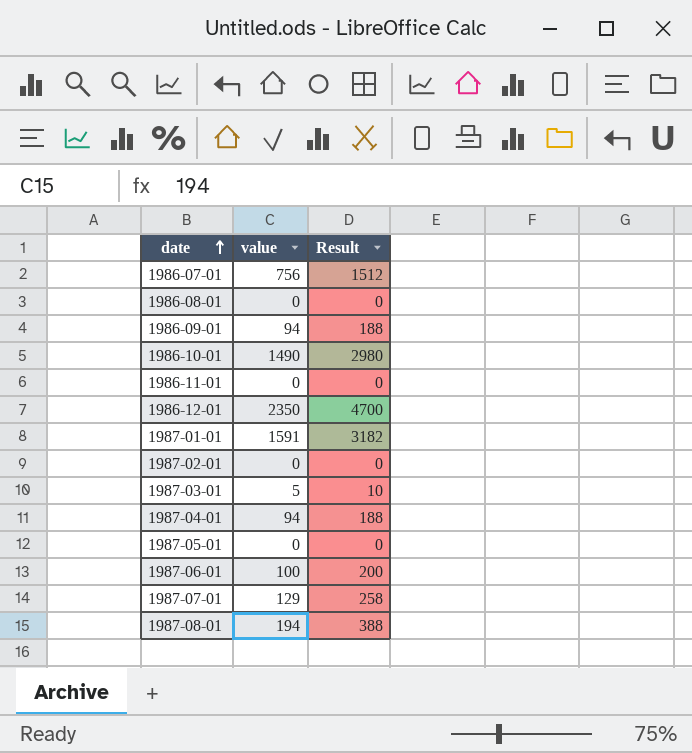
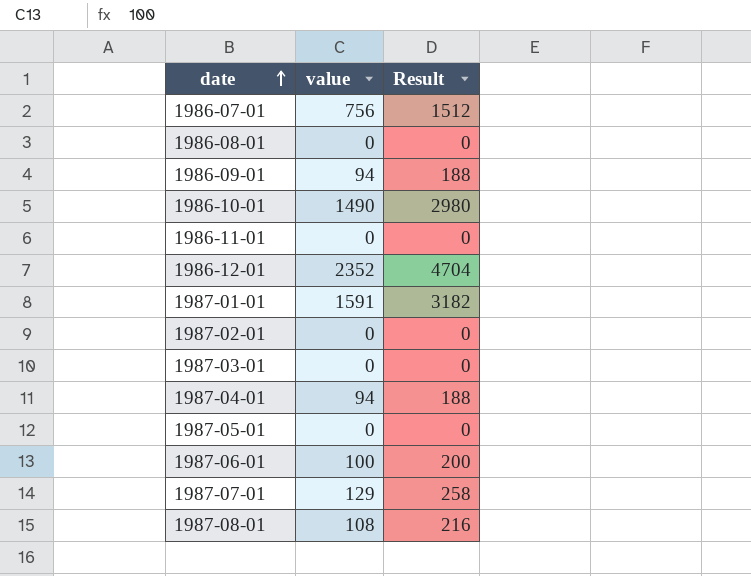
1986-12-01 | value: 2350 -> 2352
1986-12-01 | Result: 4700 -> 4704
1987-03-01 | value: 5 -> 0
1987-03-01 | Result: 10 -> 0
1987-08-01 | value: 194 -> 108
1987-08-01 | Result: 388 -> 216

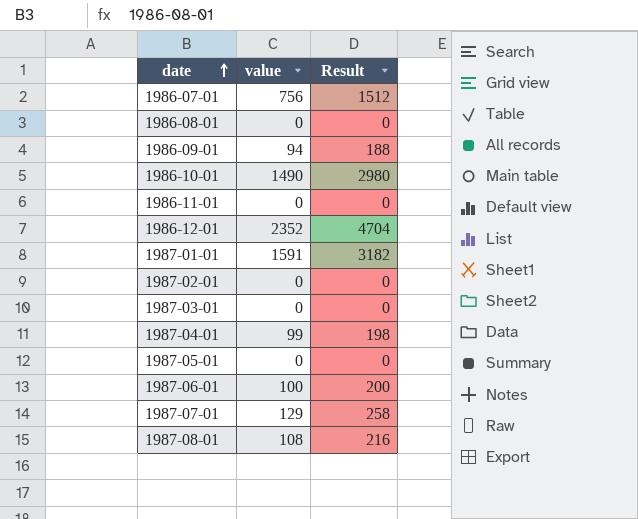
1987-04-01 | value: 94 -> 99
1987-04-01 | Result: 188 -> 198

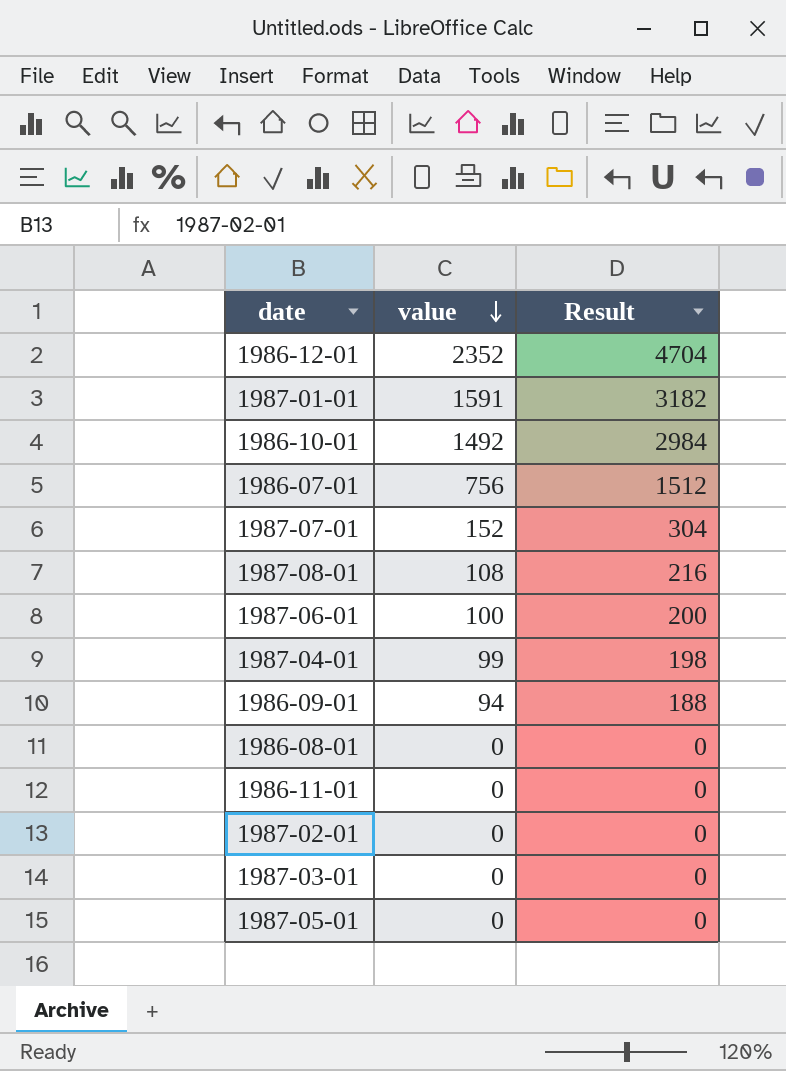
row order: date ascending -> value descending
1986-10-01 | value: 1490 -> 1492
1986-10-01 | Result: 2980 -> 2984
1987-07-01 | value: 129 -> 152
1987-07-01 | Result: 258 -> 304

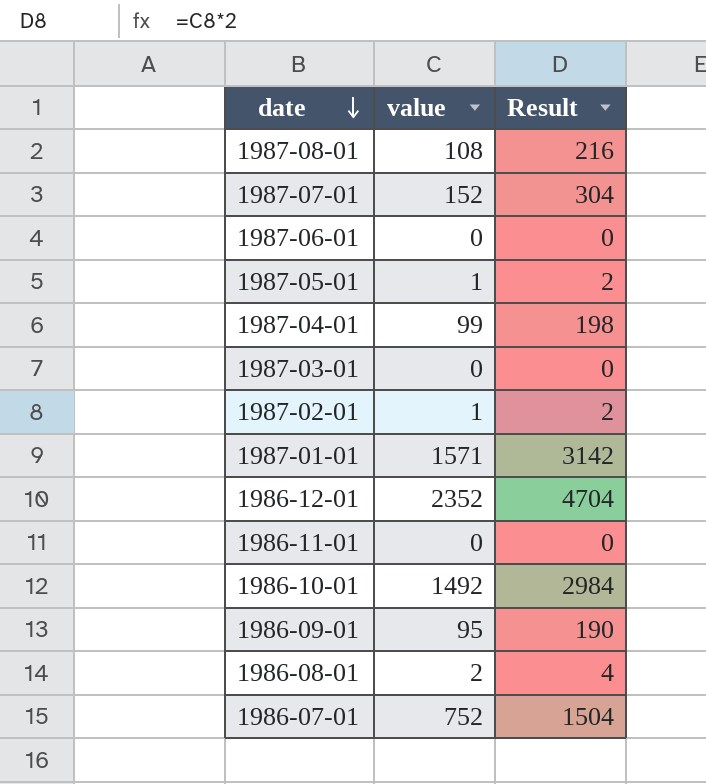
row order: value descending -> date descending
1987-06-01 | value: 100 -> 0
1987-06-01 | Result: 200 -> 0
1987-05-01 | value: 0 -> 1
1987-05-01 | Result: 0 -> 2
1987-02-01 | value: 0 -> 1
1987-02-01 | Result: 0 -> 2
1987-01-01 | value: 1591 -> 1571
1987-01-01 | Result: 3182 -> 3142
1986-09-01 | value: 94 -> 95
1986-09-01 | Result: 188 -> 190
1986-08-01 | value: 0 -> 2
1986-08-01 | Result: 0 -> 4
1986-07-01 | value: 756 -> 752
1986-07-01 | Result: 1512 -> 1504

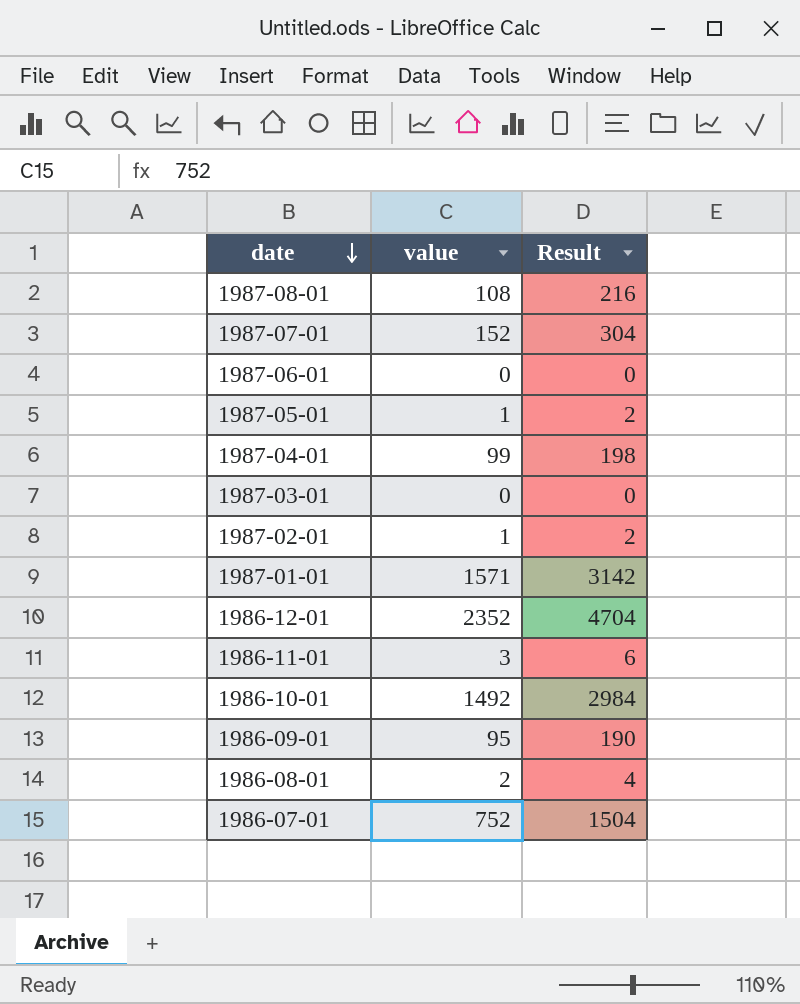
1986-11-01 | value: 0 -> 3
1986-11-01 | Result: 0 -> 6

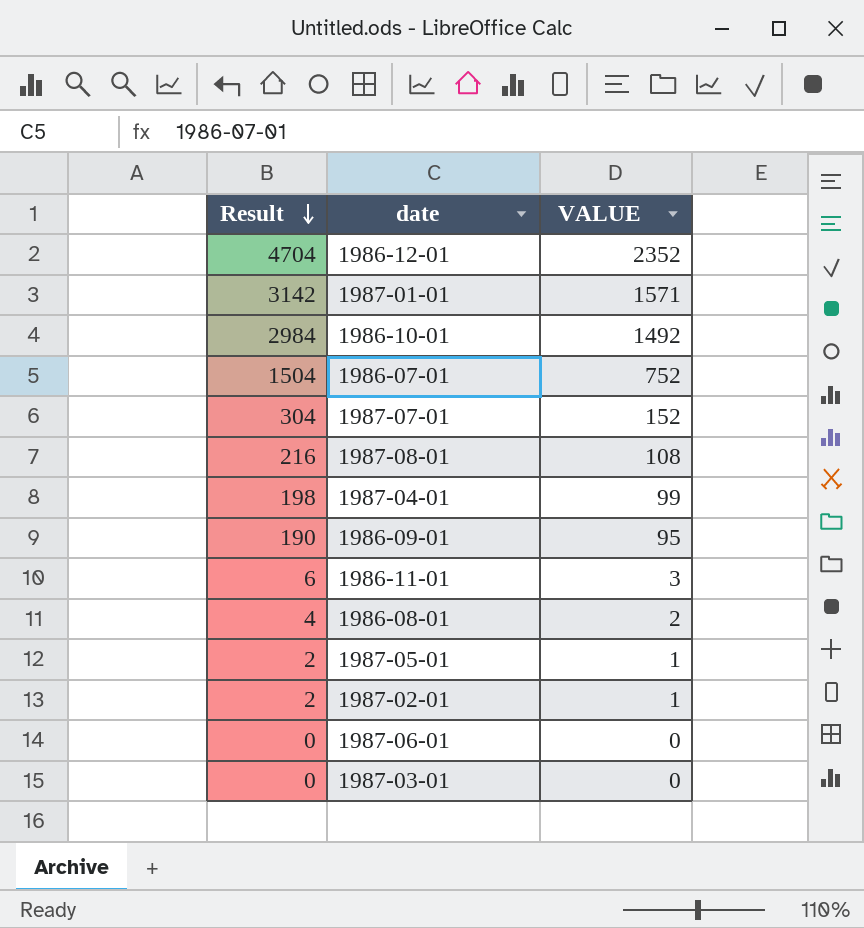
row order: date descending -> Result descending
column Result | position: 3 -> 1
column name: value -> VALUE

